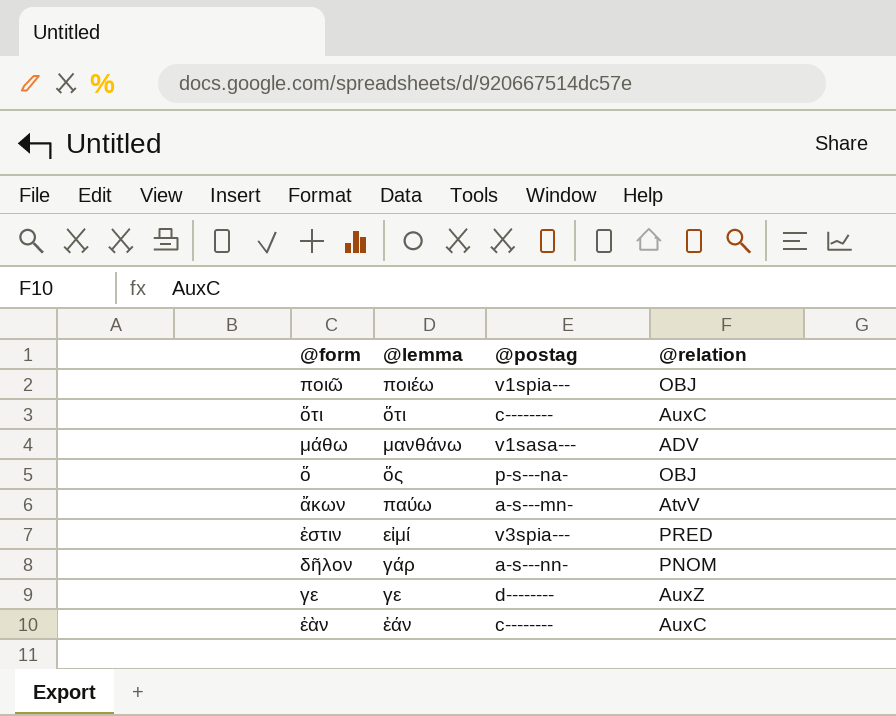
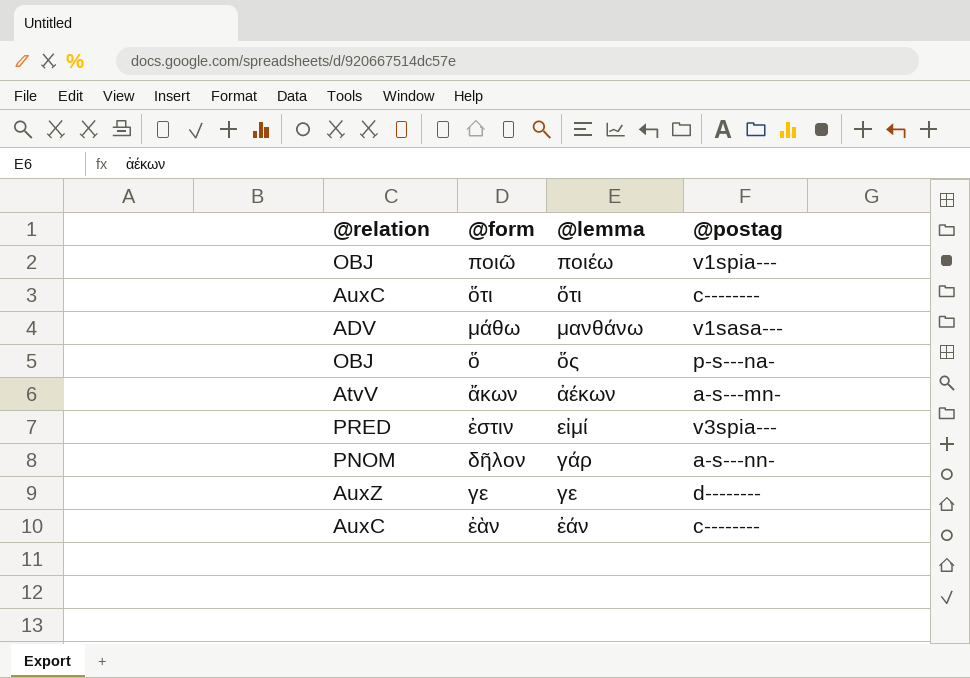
column @relation | position: 4 -> 1
ἄκων | @lemma: παύω -> ἀέκων

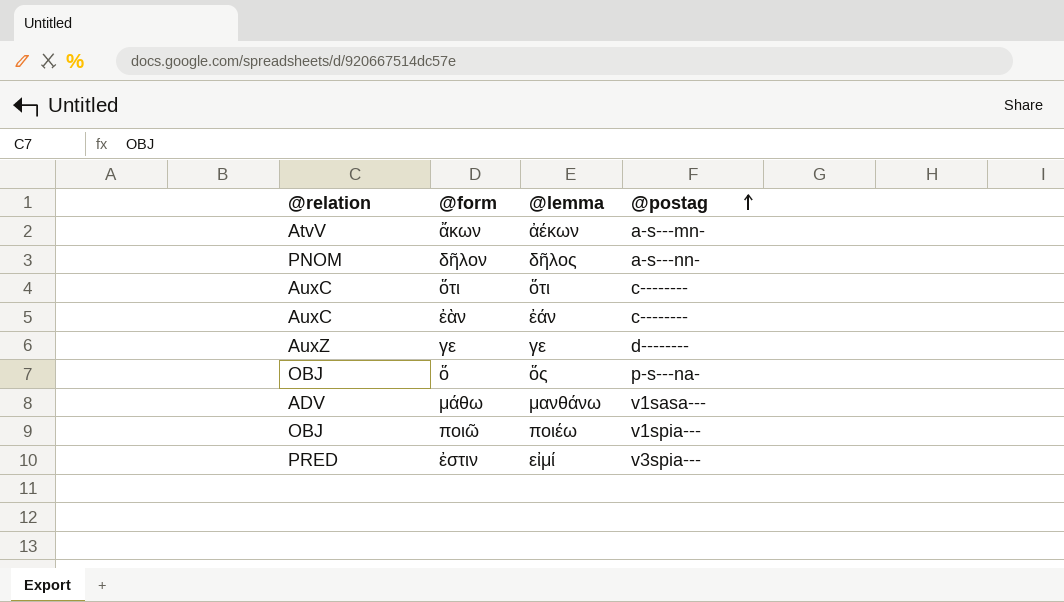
row order: none -> @postag ascending
δῆλον | @lemma: γάρ -> δῆλος

